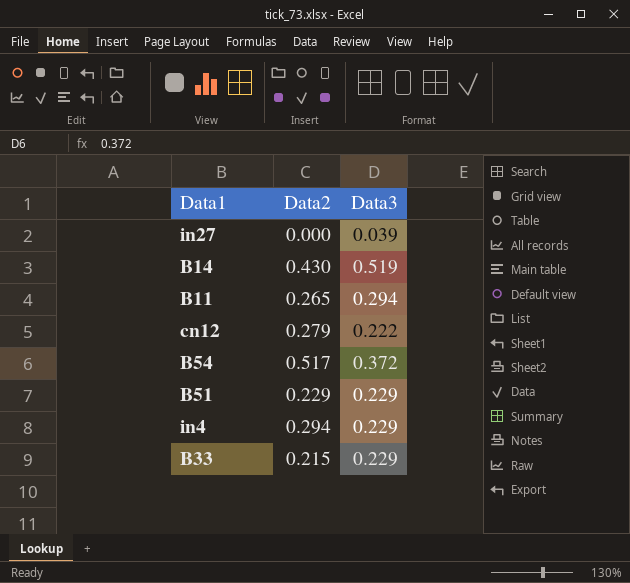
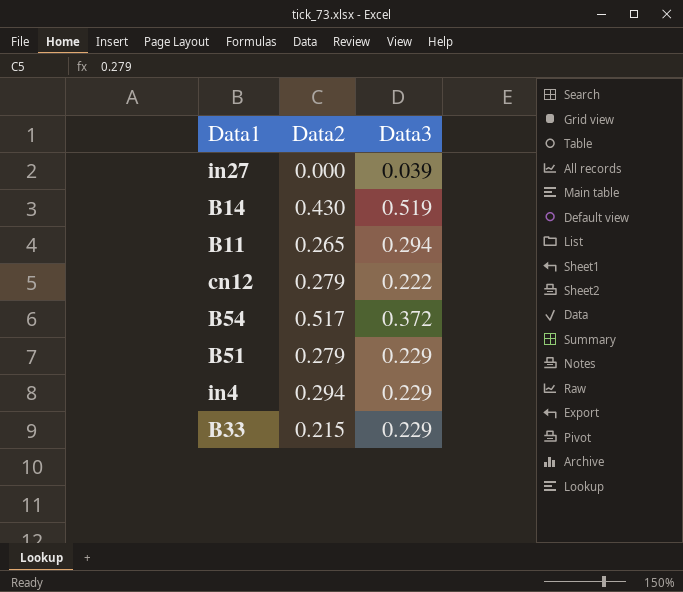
B51 | Data2: 0.229 -> 0.279

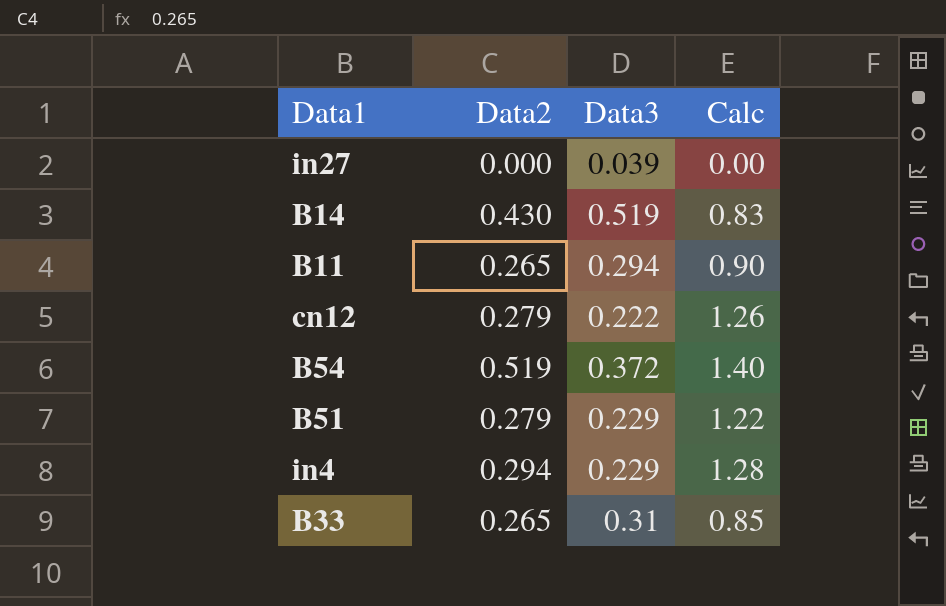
column Calc | formula: none -> [Data2] / [Data3]
B54 | Data2: 0.517 -> 0.519
B33 | Data2: 0.215 -> 0.265
B33 | Data3: 0.229 -> 0.31

